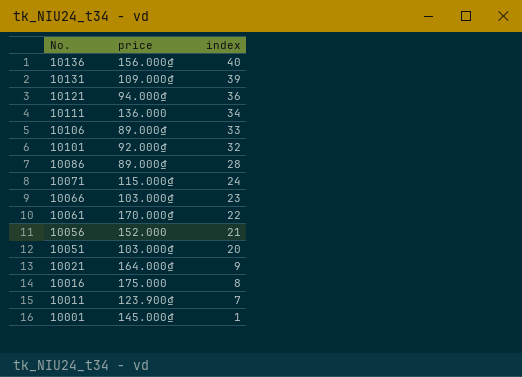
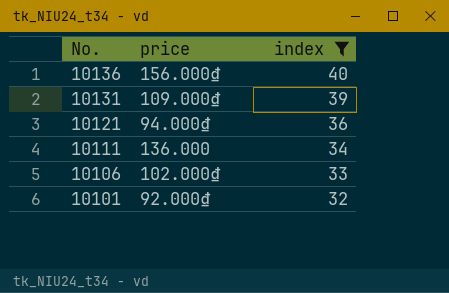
filter: none -> index >= 32
10106 | price: 89.000₫ -> 102.000₫

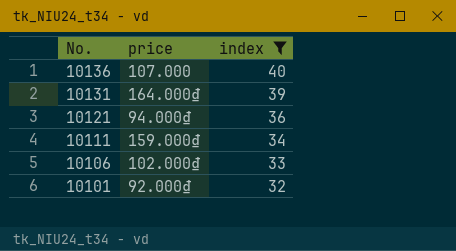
10136 | price: 156.000₫ -> 107.000
10131 | price: 109.000₫ -> 164.000₫
10111 | price: 136.000 -> 159.000₫

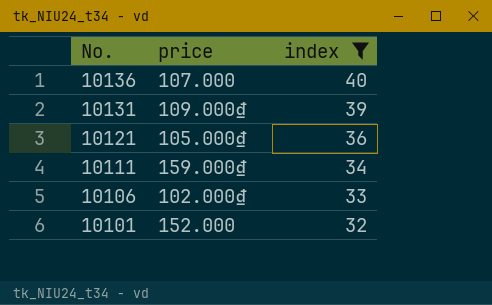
10131 | price: 164.000₫ -> 109.000₫
10121 | price: 94.000₫ -> 105.000₫
10101 | price: 92.000₫ -> 152.000

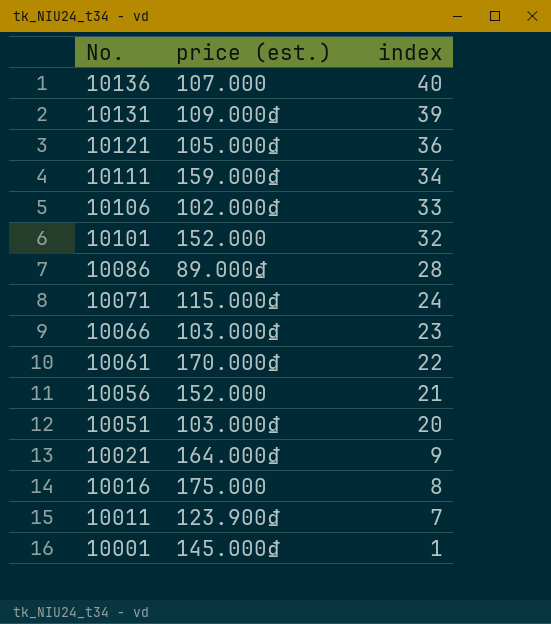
filter: index >= 32 -> none
column name: price -> price (est.)

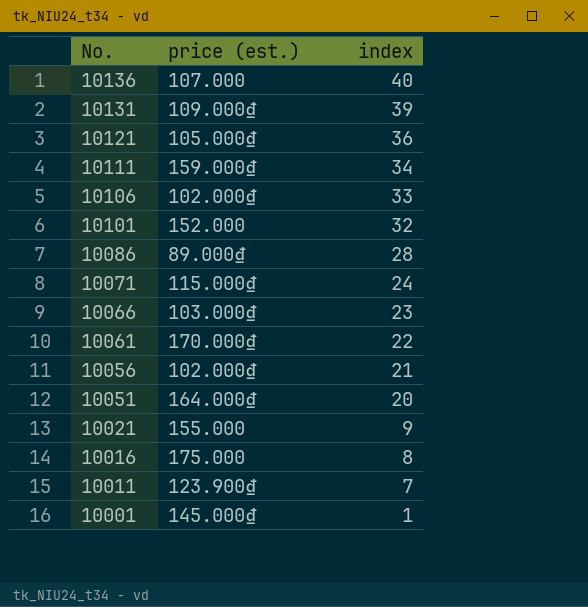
10056 | price (est.): 152.000 -> 102.000₫
10051 | price (est.): 103.000₫ -> 164.000₫
10021 | price (est.): 164.000₫ -> 155.000

